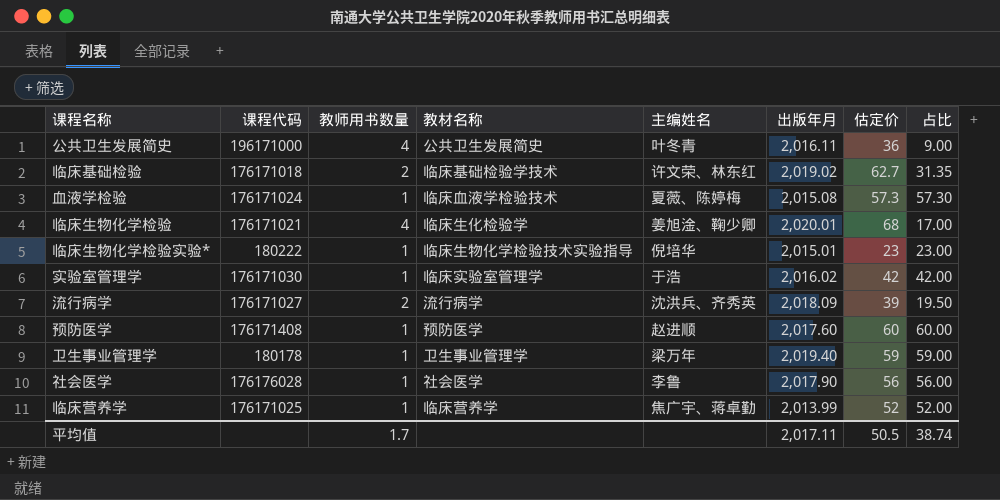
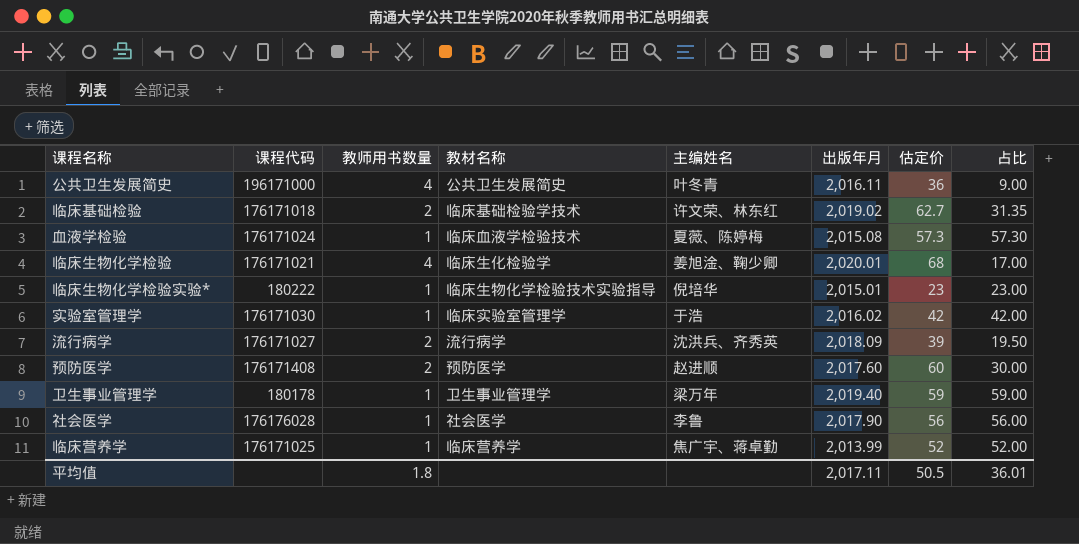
预防医学 | 教师用书数量: 1 -> 2
预防医学 | 占比: 60.00 -> 30.00
平均值 | 教师用书数量: 1.7 -> 1.8
平均值 | 占比: 38.74 -> 36.01

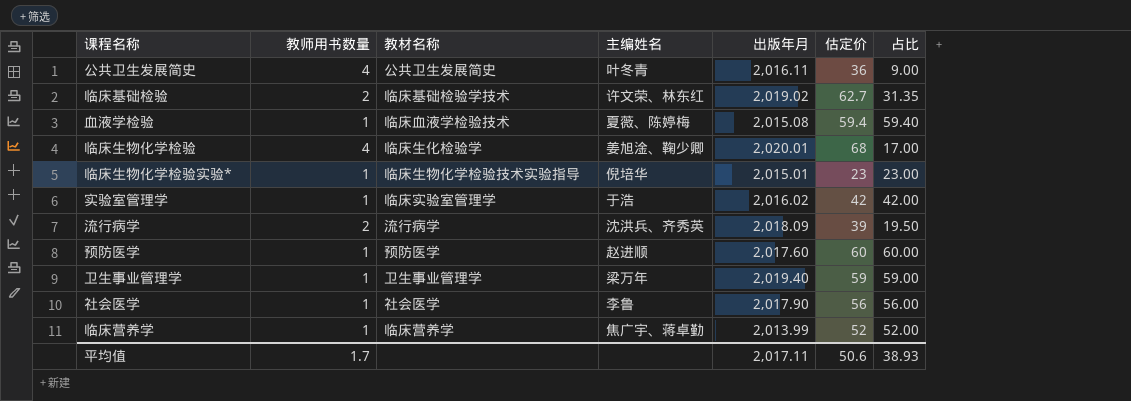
column 课程代码 | position: 2 -> none
血液学检验 | 估定价: 57.3 -> 59.4
血液学检验 | 占比: 57.30 -> 59.40
预防医学 | 教师用书数量: 2 -> 1
预防医学 | 占比: 30.00 -> 60.00
平均值 | 教师用书数量: 1.8 -> 1.7
平均值 | 估定价: 50.5 -> 50.6
平均值 | 占比: 36.01 -> 38.93

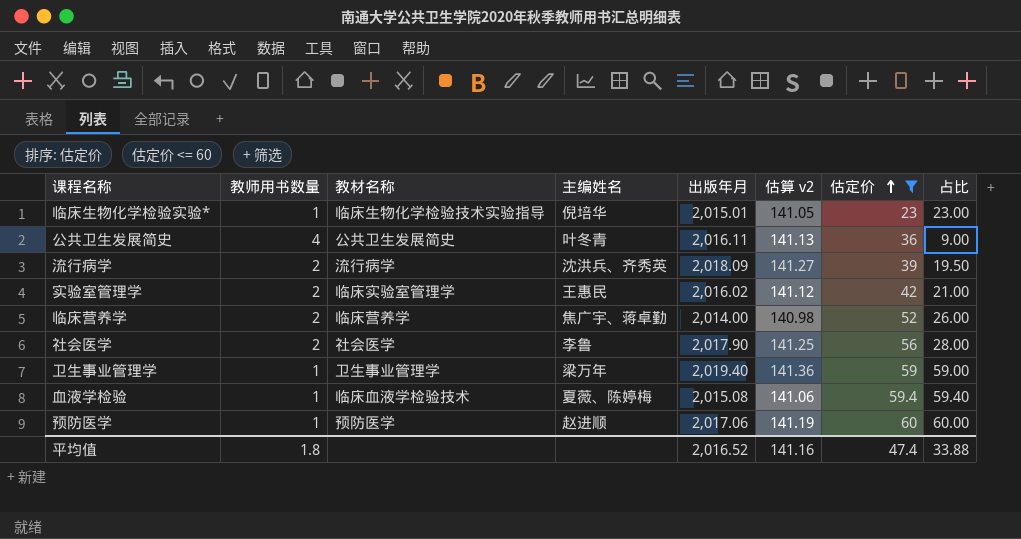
filter: none -> 估定价 <= 60
row order: none -> 估定价 ascending
column 估算 v2 | formula: none -> [出版年月] * 0.07
实验室管理学 | 教师用书数量: 1 -> 2
实验室管理学 | 主编姓名: 于浩 -> 王惠民
实验室管理学 | 占比: 42.00 -> 21.00
临床营养学 | 教师用书数量: 1 -> 2
临床营养学 | 出版年月: 2,013.99 -> 2,014.00
临床营养学 | 占比: 52.00 -> 26.00
社会医学 | 教师用书数量: 1 -> 2
社会医学 | 占比: 56.00 -> 28.00
预防医学 | 出版年月: 2,017.60 -> 2,017.06
平均值 | 教师用书数量: 1.7 -> 1.8
平均值 | 出版年月: 2,017.11 -> 2,016.52
平均值 | 估定价: 50.6 -> 47.4
平均值 | 占比: 38.93 -> 33.88

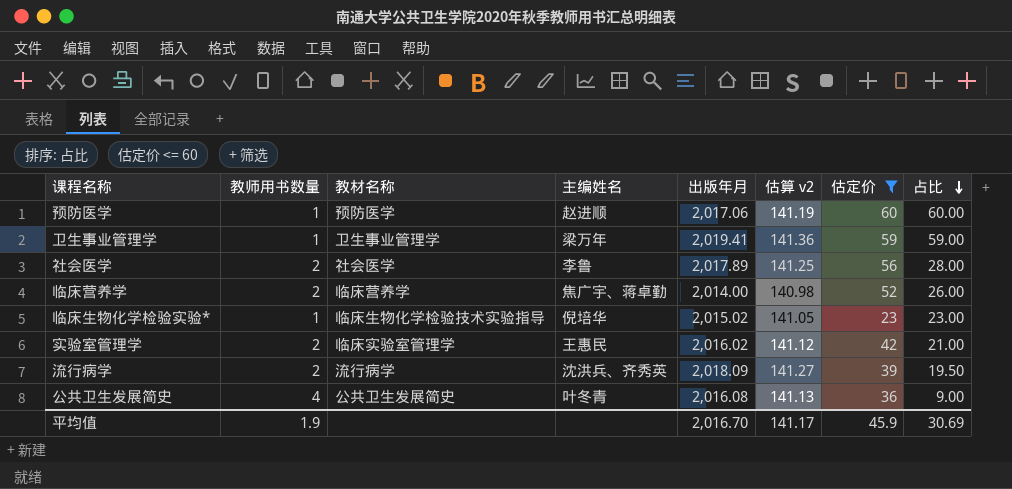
row order: 估定价 ascending -> 占比 descending
row 血液学检验: 1 | 临床血液学检验技术 | 夏薇、陈婷梅 | 2,015.08 | 141.06 | 59.4 | 59.40 -> none
卫生事业管理学 | 出版年月: 2,019.40 -> 2,019.41
社会医学 | 出版年月: 2,017.90 -> 2,017.89
临床生物化学检验实验* | 出版年月: 2,015.01 -> 2,015.02
公共卫生发展简史 | 出版年月: 2,016.11 -> 2,016.08
平均值 | 教师用书数量: 1.8 -> 1.9
平均值 | 出版年月: 2,016.52 -> 2,016.70
平均值 | 估算 v2: 141.16 -> 141.17
平均值 | 估定价: 47.4 -> 45.9
平均值 | 占比: 33.88 -> 30.69

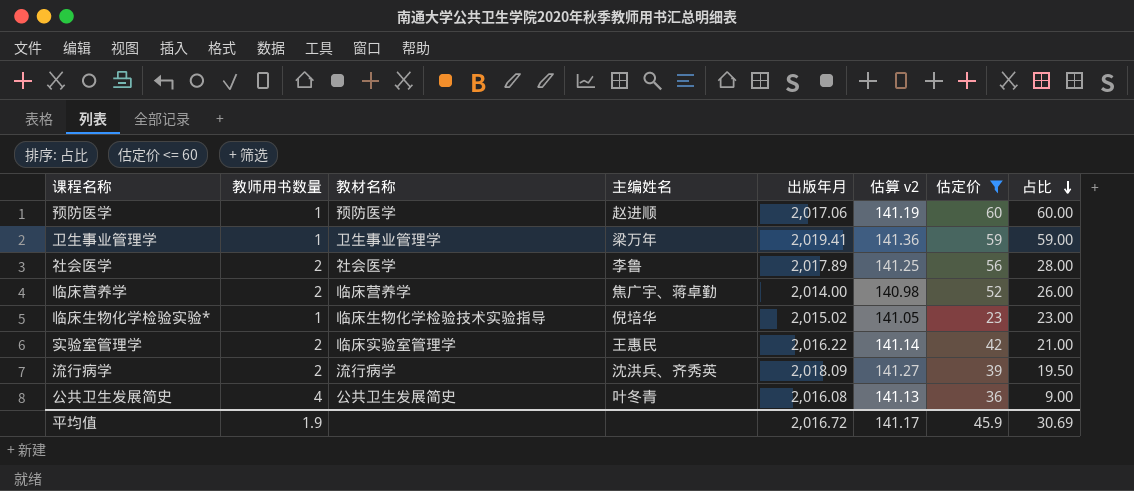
实验室管理学 | 出版年月: 2,016.02 -> 2,016.22
实验室管理学 | 估算 v2: 141.12 -> 141.14
平均值 | 出版年月: 2,016.70 -> 2,016.72

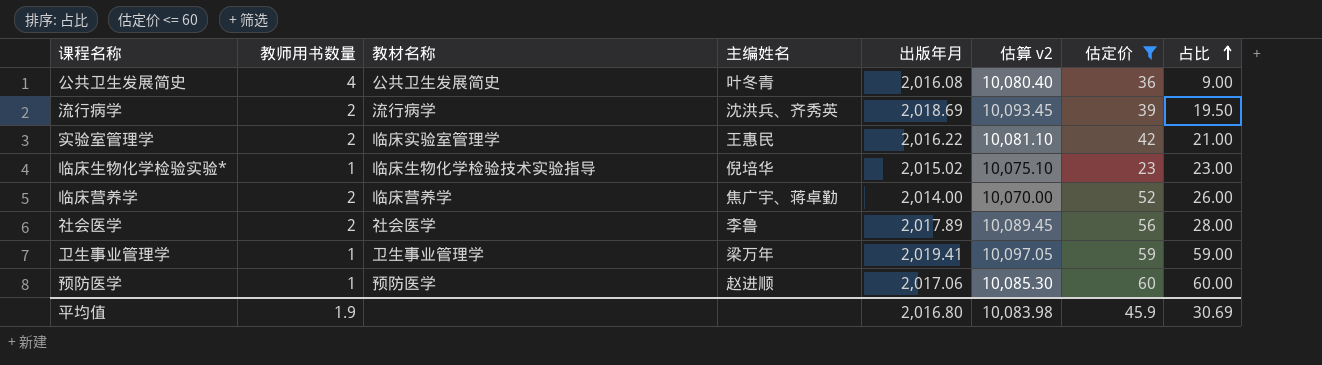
row order: 占比 descending -> 占比 ascending
column 估算 v2 | formula: [出版年月] * 0.07 -> [出版年月] * 5
流行病学 | 出版年月: 2,018.09 -> 2,018.69
平均值 | 出版年月: 2,016.72 -> 2,016.80
平均值 | 估算 v2: 141.17 -> 10,083.98

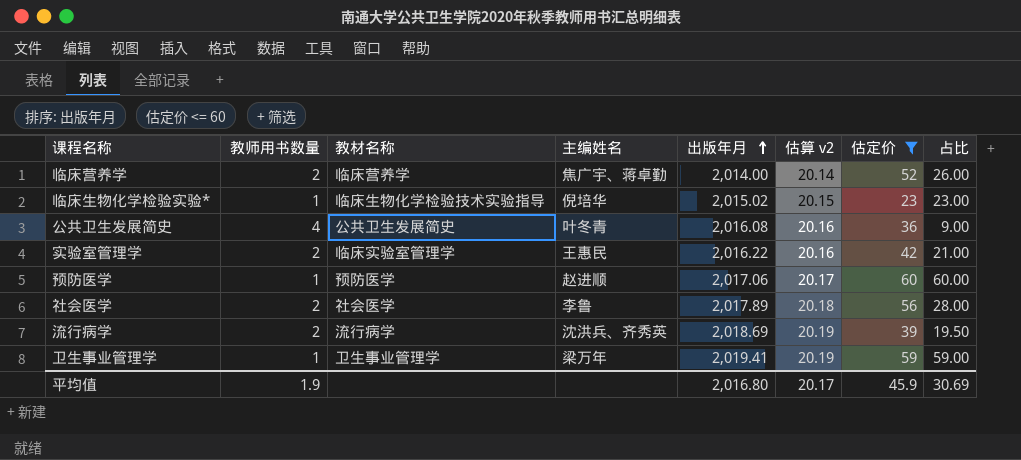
row order: 占比 ascending -> 出版年月 ascending
column 估算 v2 | formula: [出版年月] * 5 -> [出版年月] * 0.01
平均值 | 估算 v2: 10,083.98 -> 20.17

